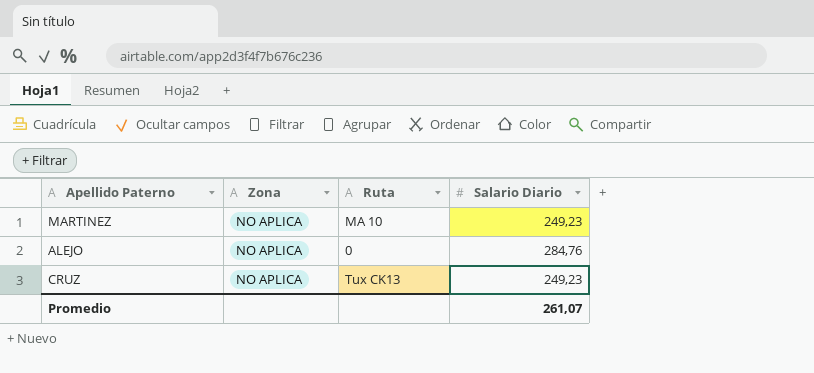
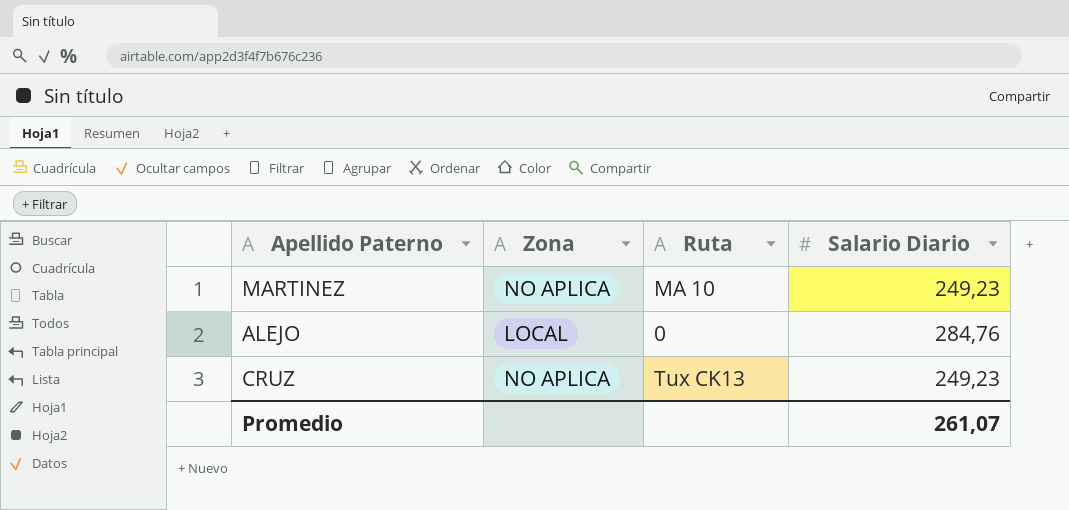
ALEJO | Zona: NO APLICA -> LOCAL

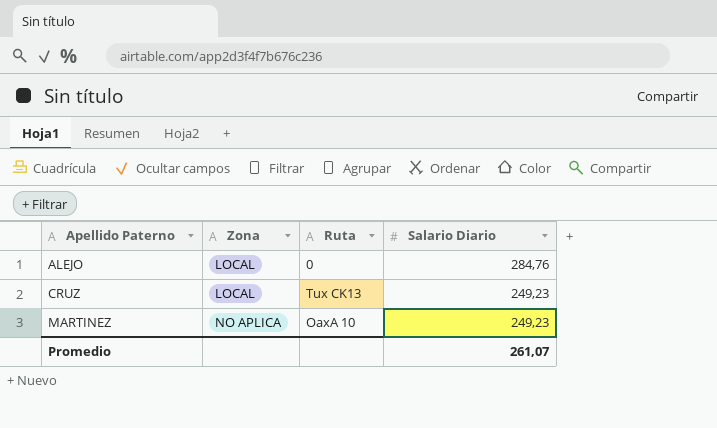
row order: none -> Apellido Paterno ascending
CRUZ | Zona: NO APLICA -> LOCAL
MARTINEZ | Ruta: MA 10 -> OaxA 10

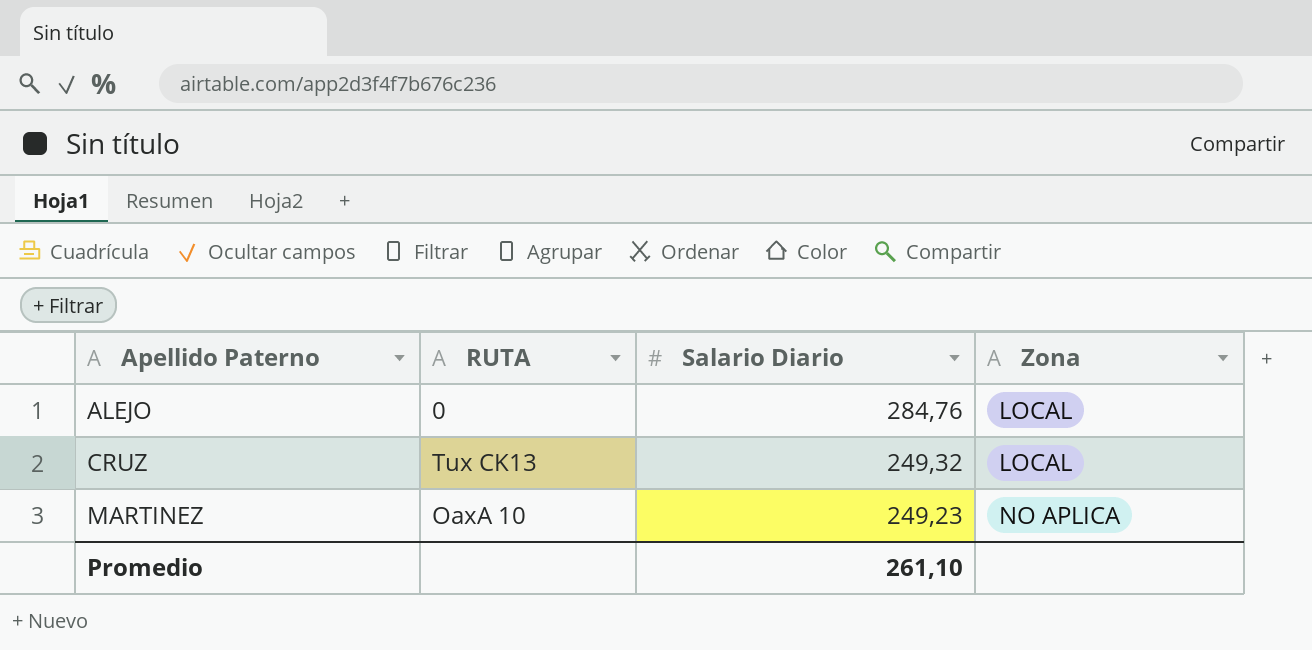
column name: Ruta -> RUTA
column Zona | position: 2 -> 4
CRUZ | Salario Diario: 249,23 -> 249,32
Promedio | Salario Diario: 261,07 -> 261,10

